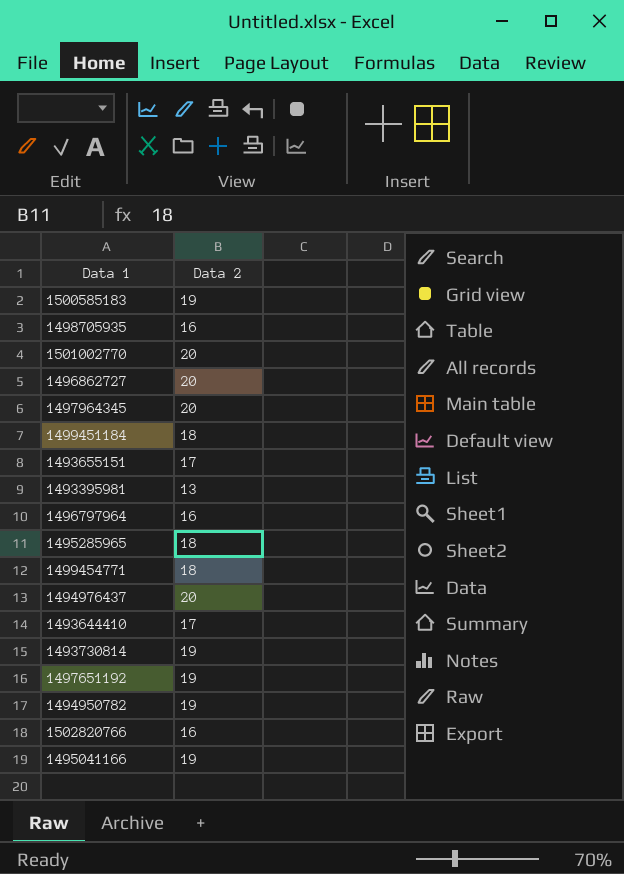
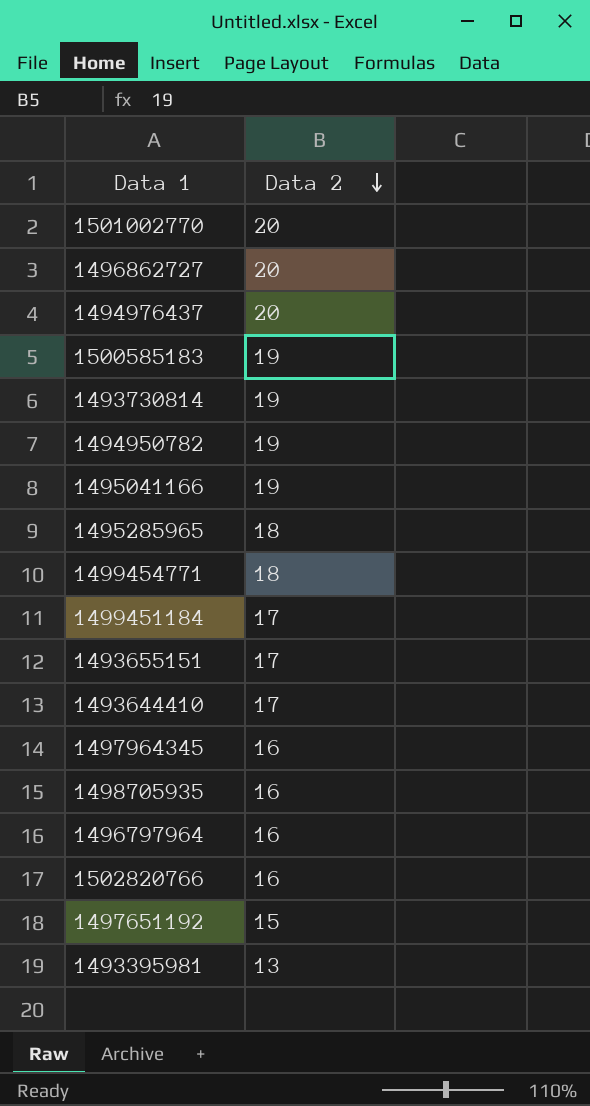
row order: none -> Data 2 descending
1499451184 | Data 2: 18 -> 17
1497964345 | Data 2: 20 -> 16
1497651192 | Data 2: 19 -> 15

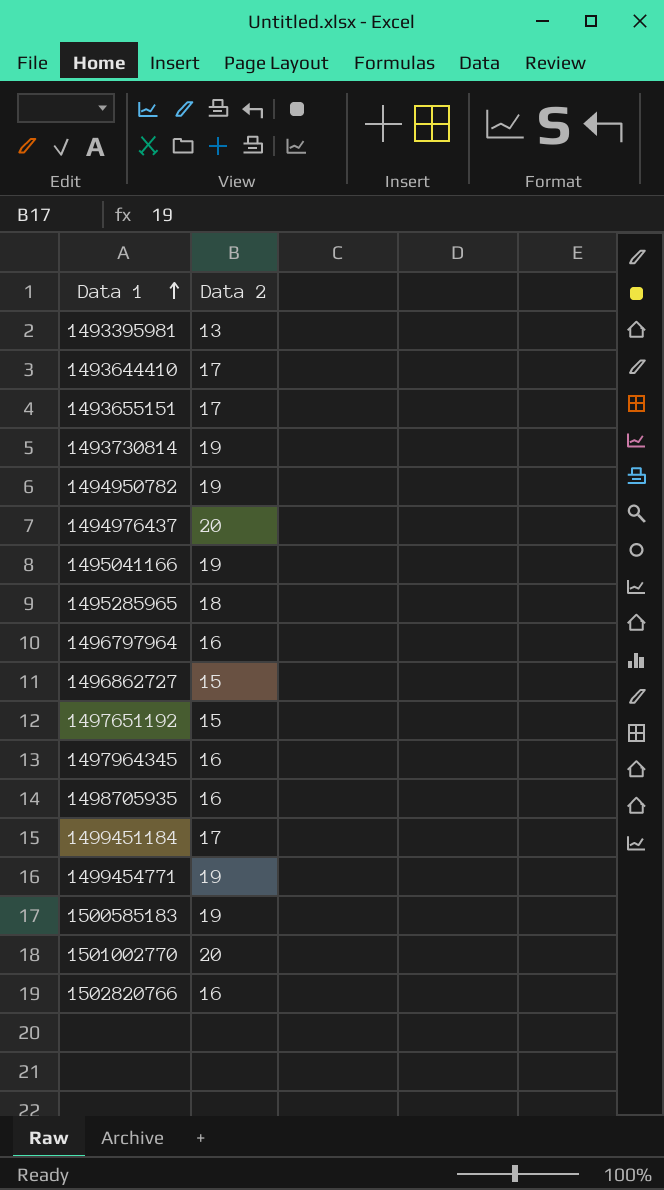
row order: Data 2 descending -> Data 1 ascending
1496862727 | Data 2: 20 -> 15
1499454771 | Data 2: 18 -> 19

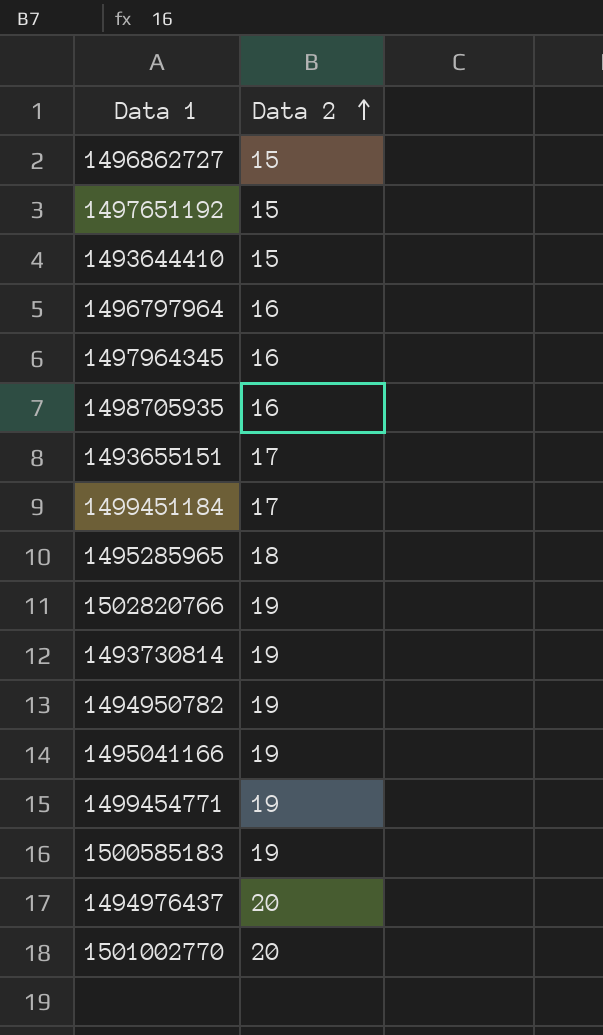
row order: Data 1 ascending -> Data 2 ascending
row 1493395981: 13 -> none
1493644410 | Data 2: 17 -> 15
1502820766 | Data 2: 16 -> 19

